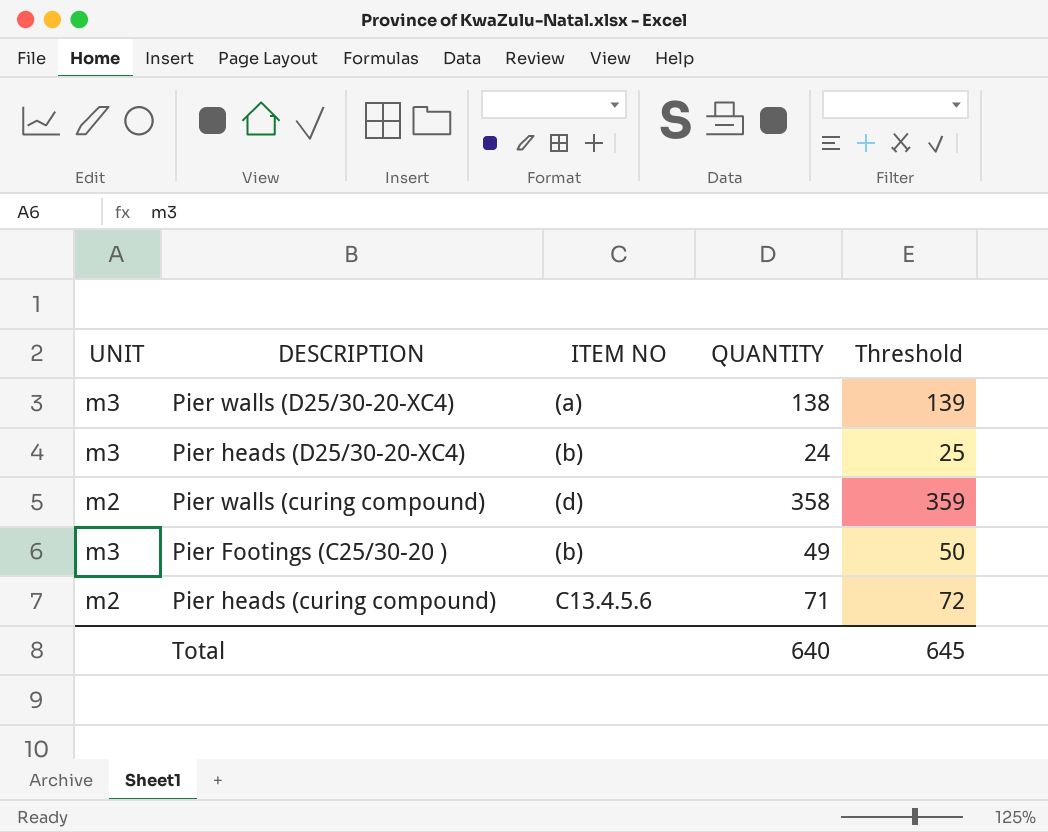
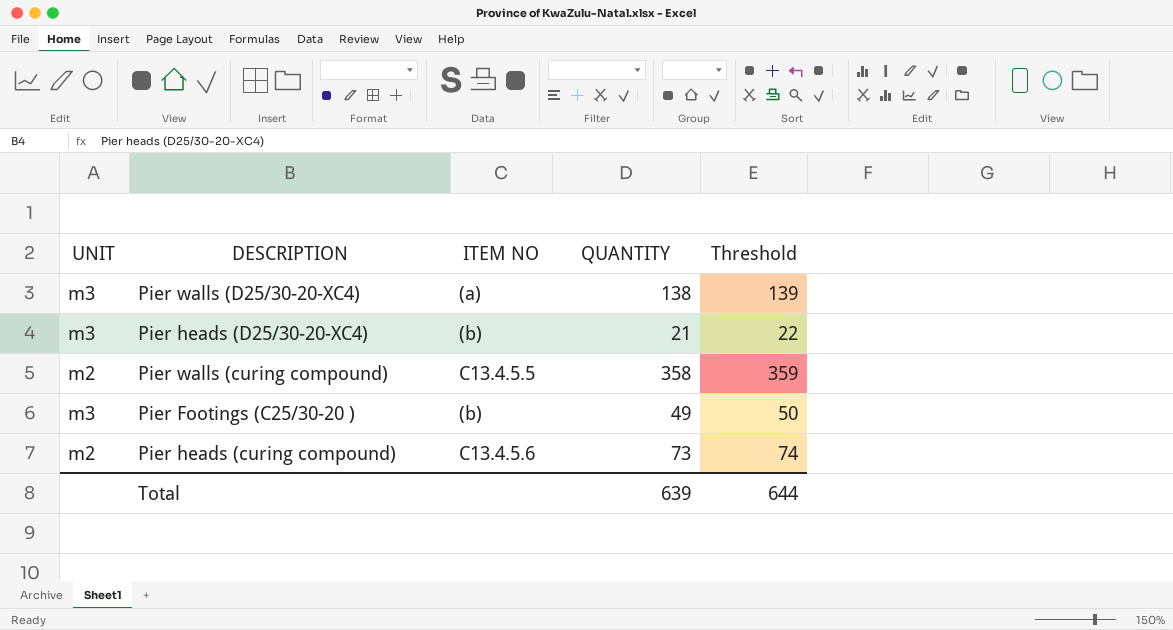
Pier heads (D25/30-20-XC4) | QUANTITY: 24 -> 21
Pier heads (D25/30-20-XC4) | Threshold: 25 -> 22
Pier walls (curing compound) | ITEM NO: (d) -> C13.4.5.5
Pier heads (curing compound) | QUANTITY: 71 -> 73
Pier heads (curing compound) | Threshold: 72 -> 74
Total | QUANTITY: 640 -> 639
Total | Threshold: 645 -> 644

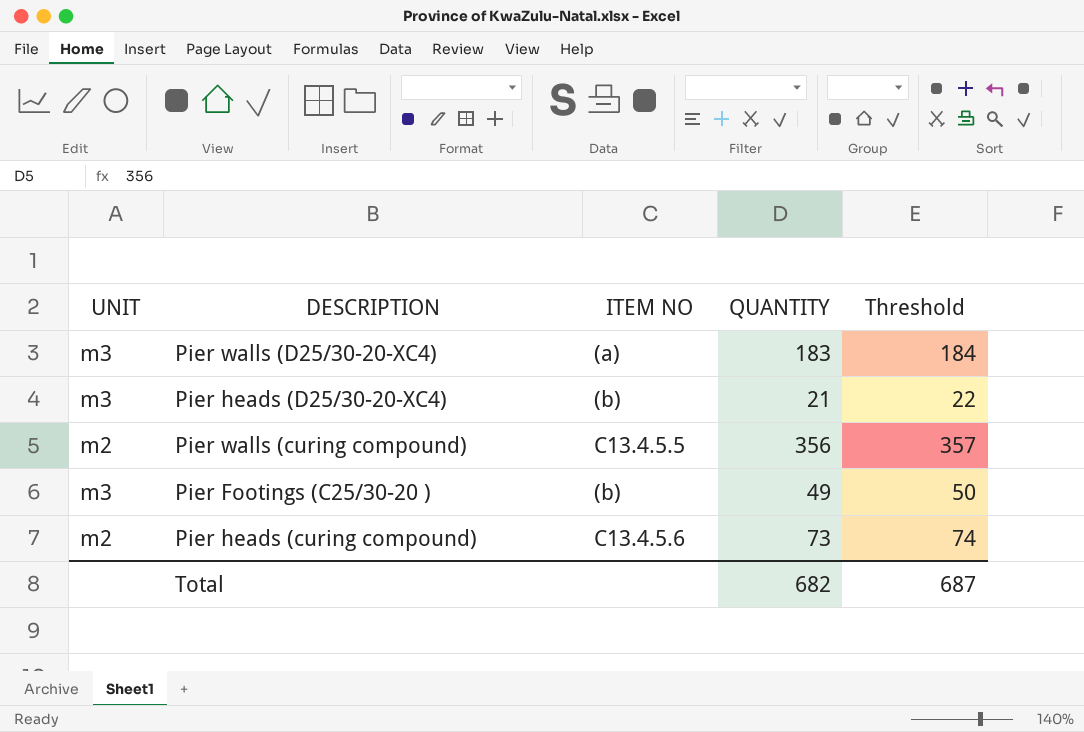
Pier walls (D25/30-20-XC4) | QUANTITY: 138 -> 183
Pier walls (D25/30-20-XC4) | Threshold: 139 -> 184
Pier walls (curing compound) | QUANTITY: 358 -> 356
Pier walls (curing compound) | Threshold: 359 -> 357
Total | QUANTITY: 639 -> 682
Total | Threshold: 644 -> 687

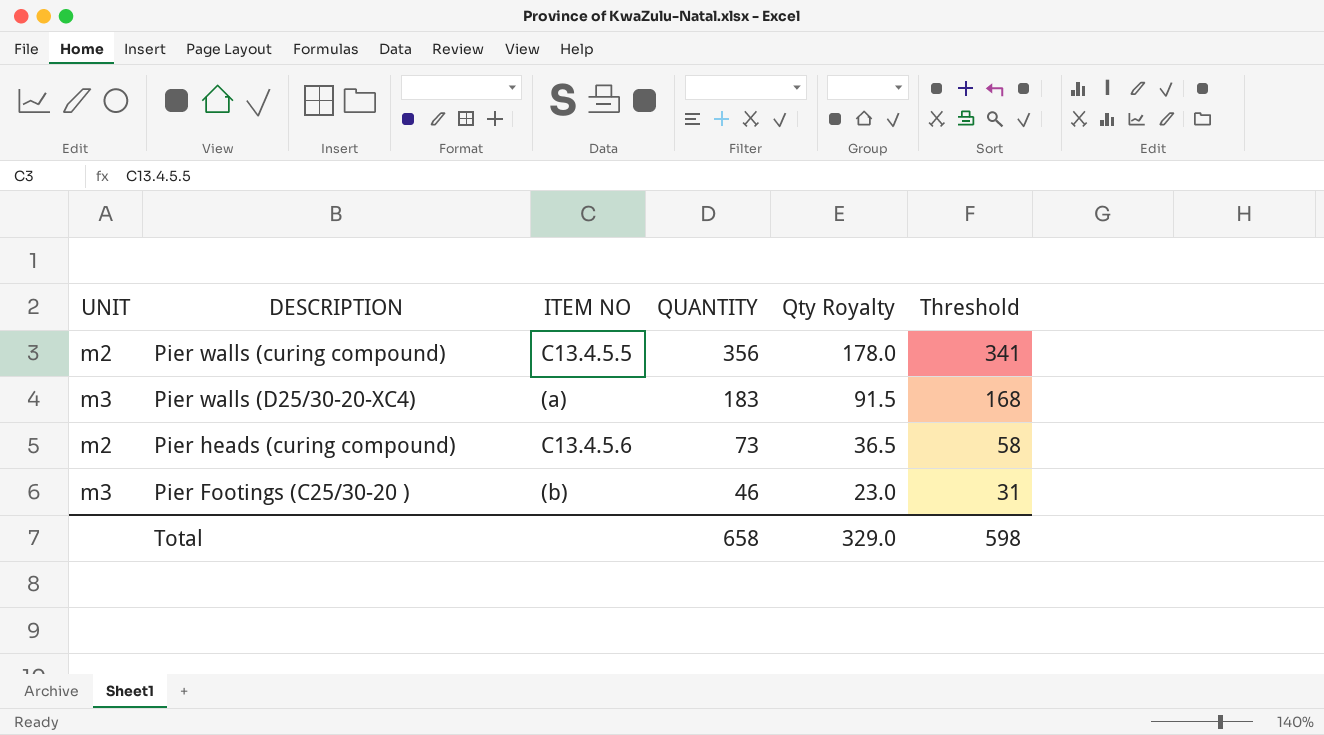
row order: none -> QUANTITY descending
column Qty Royalty | formula: none -> [QUANTITY] * 0.5
column Threshold | formula: [QUANTITY] + 1 -> [QUANTITY] - 15
row Pier heads (D25/30-20-XC4): m3 | (b) | 21 | 22 -> none
Pier Footings (C25/30-20 ) | QUANTITY: 49 -> 46
Total | QUANTITY: 682 -> 658
Total | Threshold: 687 -> 598

